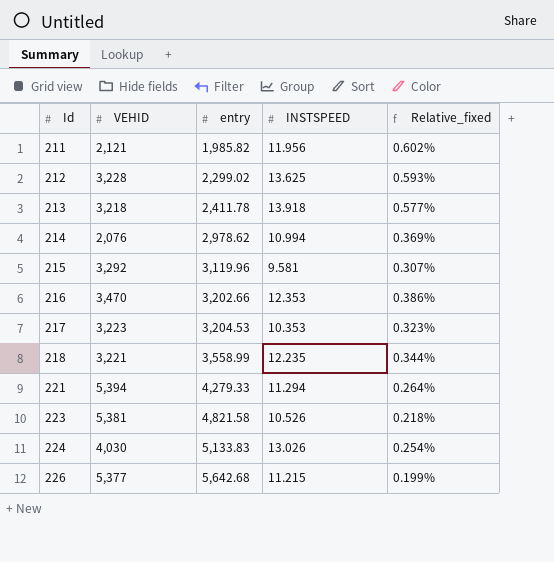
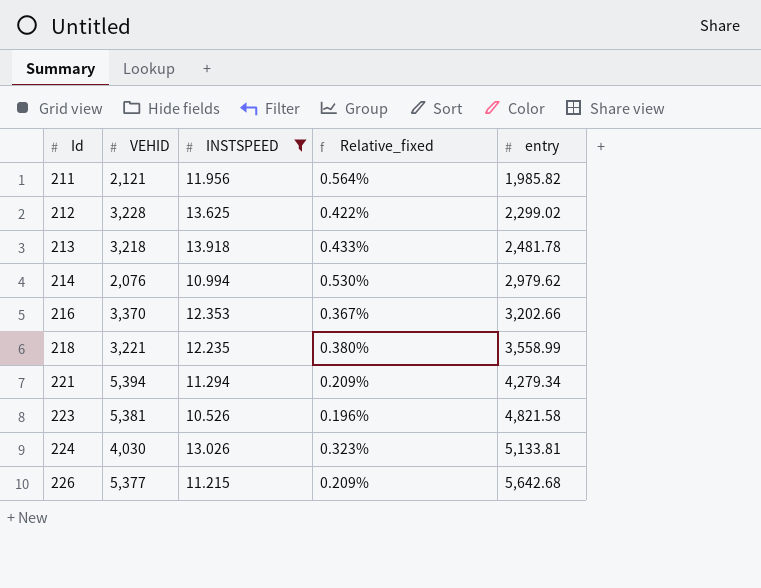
filter: none -> INSTSPEED >= 10.526
column Relative_fixed | formula: [INSTSPEED] / [entry] -> [INSTSPEED] / [VEHID]
column entry | position: 3 -> 5
213 | entry: 2,411.78 -> 2,481.78
214 | entry: 2,978.62 -> 2,979.62
216 | VEHID: 3,470 -> 3,370
221 | entry: 4,279.33 -> 4,279.34
224 | entry: 5,133.83 -> 5,133.81

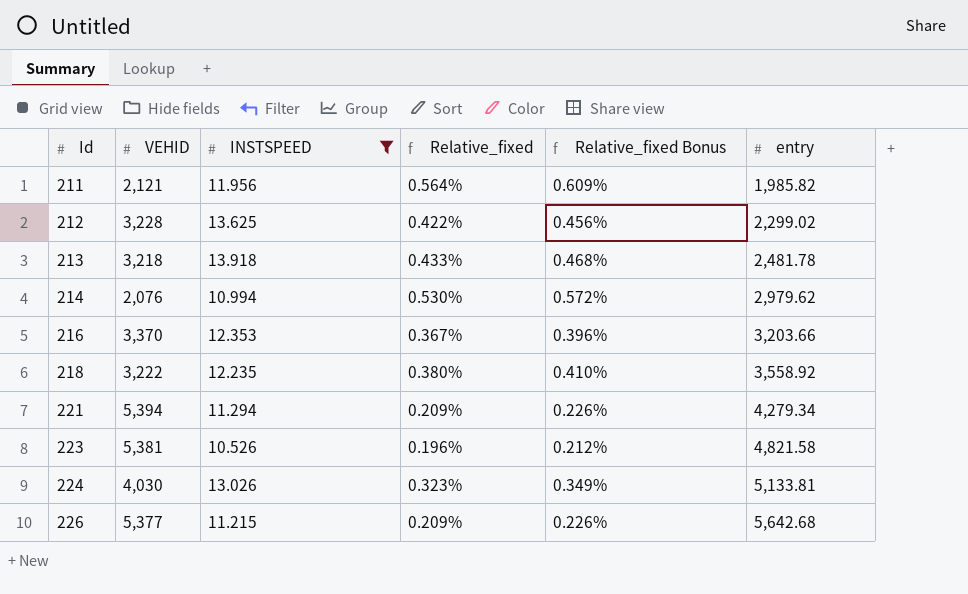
column Relative_fixed Bonus | formula: none -> [Relative_fixed] * 1.08
216 | entry: 3,202.66 -> 3,203.66
218 | VEHID: 3,221 -> 3,222
218 | entry: 3,558.99 -> 3,558.92

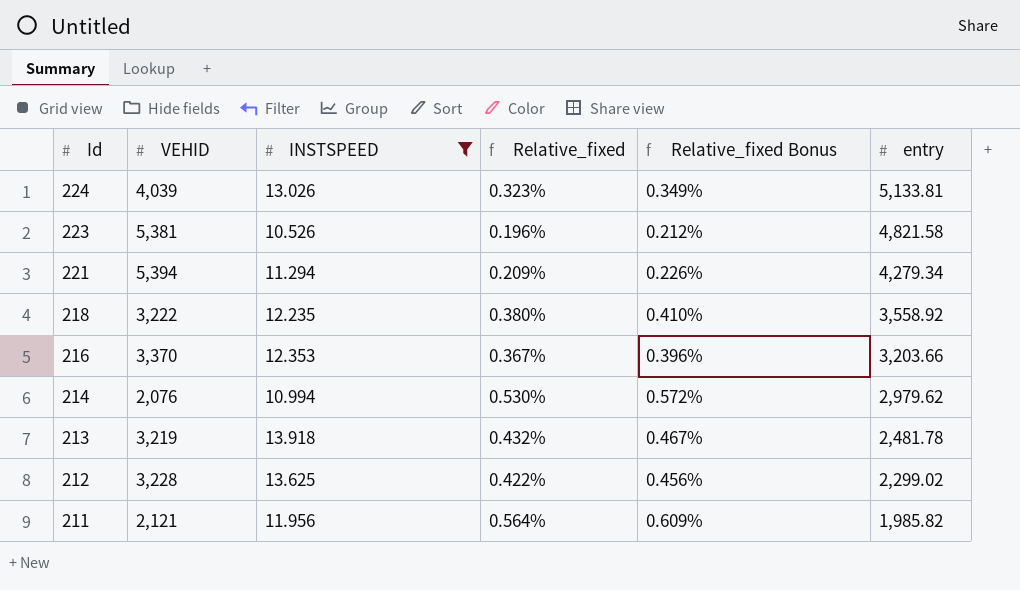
row order: Id ascending -> Id descending
row 226: 5,377 | 11.215 | 0.209% | 0.226% | 5,642.68 -> none
224 | VEHID: 4,030 -> 4,039
213 | VEHID: 3,218 -> 3,219
213 | Relative_fixed: 0.433% -> 0.432%
213 | Relative_fixed Bonus: 0.468% -> 0.467%

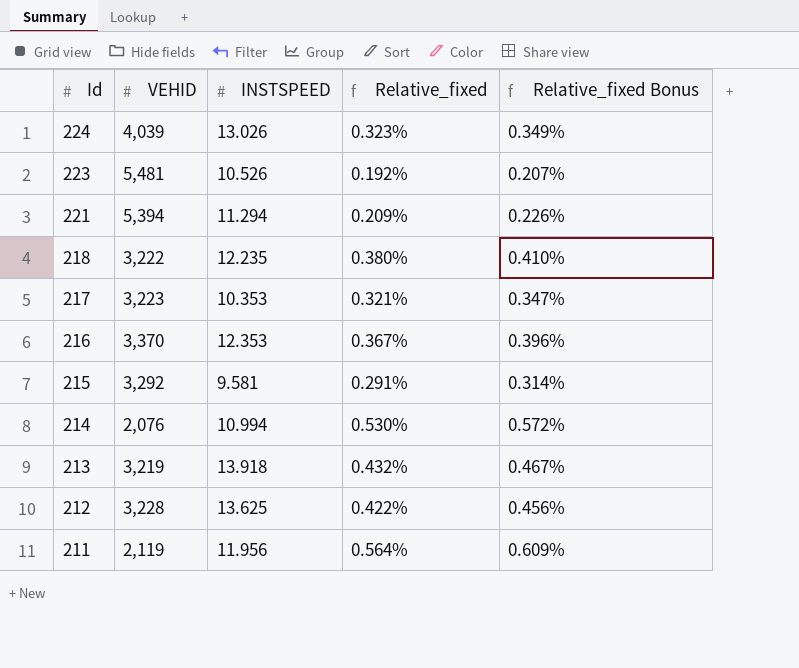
filter: INSTSPEED >= 10.526 -> none
column entry | position: 6 -> none
223 | VEHID: 5,381 -> 5,481
223 | Relative_fixed: 0.196% -> 0.192%
223 | Relative_fixed Bonus: 0.212% -> 0.207%
211 | VEHID: 2,121 -> 2,119

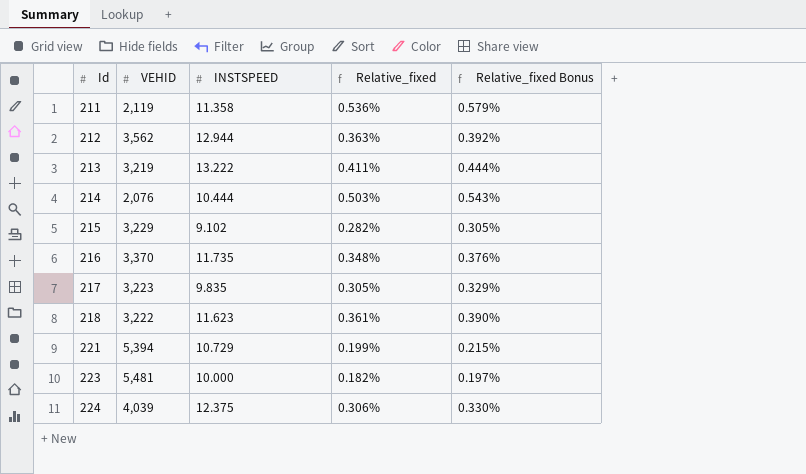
row order: Id descending -> Id ascending
211 | INSTSPEED: 11.956 -> 11.358
211 | Relative_fixed: 0.564% -> 0.536%
211 | Relative_fixed Bonus: 0.609% -> 0.579%
212 | VEHID: 3,228 -> 3,562
212 | INSTSPEED: 13.625 -> 12.944
212 | Relative_fixed: 0.422% -> 0.363%
212 | Relative_fixed Bonus: 0.456% -> 0.392%
213 | INSTSPEED: 13.918 -> 13.222
213 | Relative_fixed: 0.432% -> 0.411%
213 | Relative_fixed Bonus: 0.467% -> 0.444%
214 | INSTSPEED: 10.994 -> 10.444
214 | Relative_fixed: 0.530% -> 0.503%
214 | Relative_fixed Bonus: 0.572% -> 0.543%
215 | VEHID: 3,292 -> 3,229
215 | INSTSPEED: 9.581 -> 9.102
215 | Relative_fixed: 0.291% -> 0.282%
215 | Relative_fixed Bonus: 0.314% -> 0.305%
216 | INSTSPEED: 12.353 -> 11.735
216 | Relative_fixed: 0.367% -> 0.348%
216 | Relative_fixed Bonus: 0.396% -> 0.376%
217 | INSTSPEED: 10.353 -> 9.835
217 | Relative_fixed: 0.321% -> 0.305%
217 | Relative_fixed Bonus: 0.347% -> 0.329%
218 | INSTSPEED: 12.235 -> 11.623
218 | Relative_fixed: 0.380% -> 0.361%
218 | Relative_fixed Bonus: 0.410% -> 0.390%
221 | INSTSPEED: 11.294 -> 10.729
221 | Relative_fixed: 0.209% -> 0.199%
221 | Relative_fixed Bonus: 0.226% -> 0.215%
223 | INSTSPEED: 10.526 -> 10.000
223 | Relative_fixed: 0.192% -> 0.182%
223 | Relative_fixed Bonus: 0.207% -> 0.197%
224 | INSTSPEED: 13.026 -> 12.375
224 | Relative_fixed: 0.323% -> 0.306%
224 | Relative_fixed Bonus: 0.349% -> 0.330%

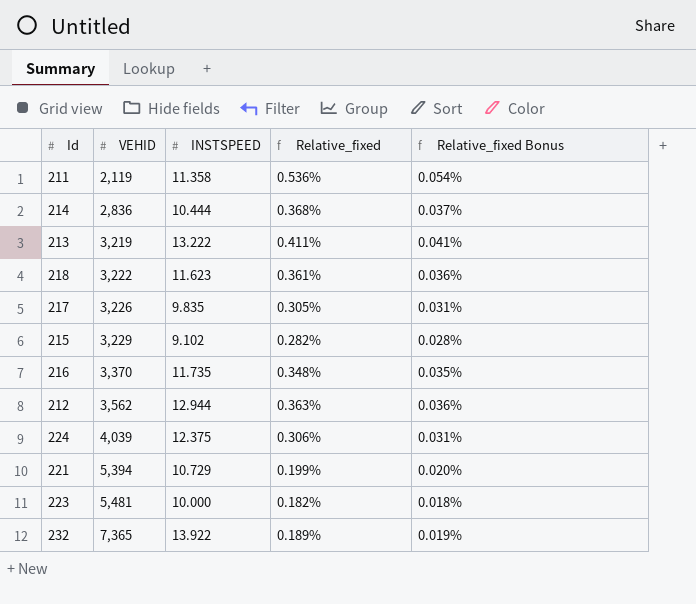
row order: Id ascending -> VEHID ascending
column Relative_fixed Bonus | formula: [Relative_fixed] * 1.08 -> [Relative_fixed] * 0.1
214 | VEHID: 2,076 -> 2,836
214 | Relative_fixed: 0.503% -> 0.368%
217 | VEHID: 3,223 -> 3,226
row 232: none -> 7,365 | 13.922 | 0.189% | 0.019%

